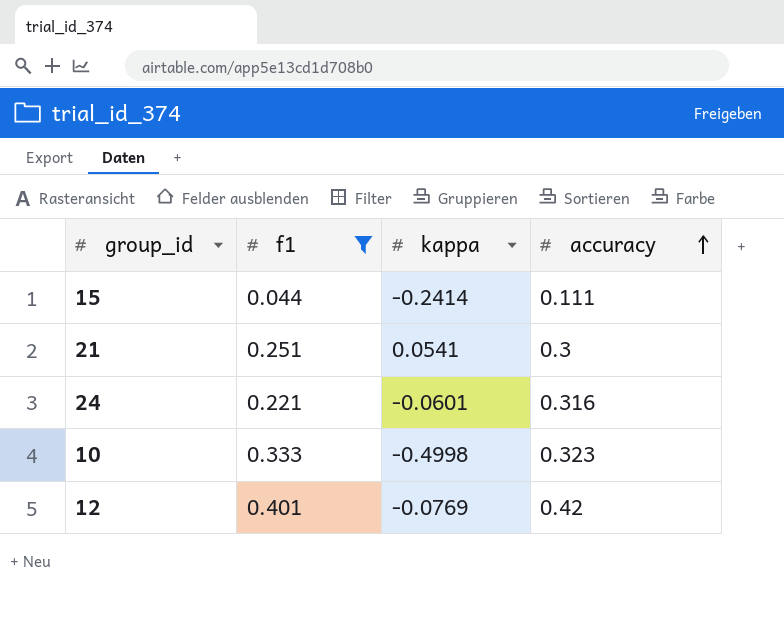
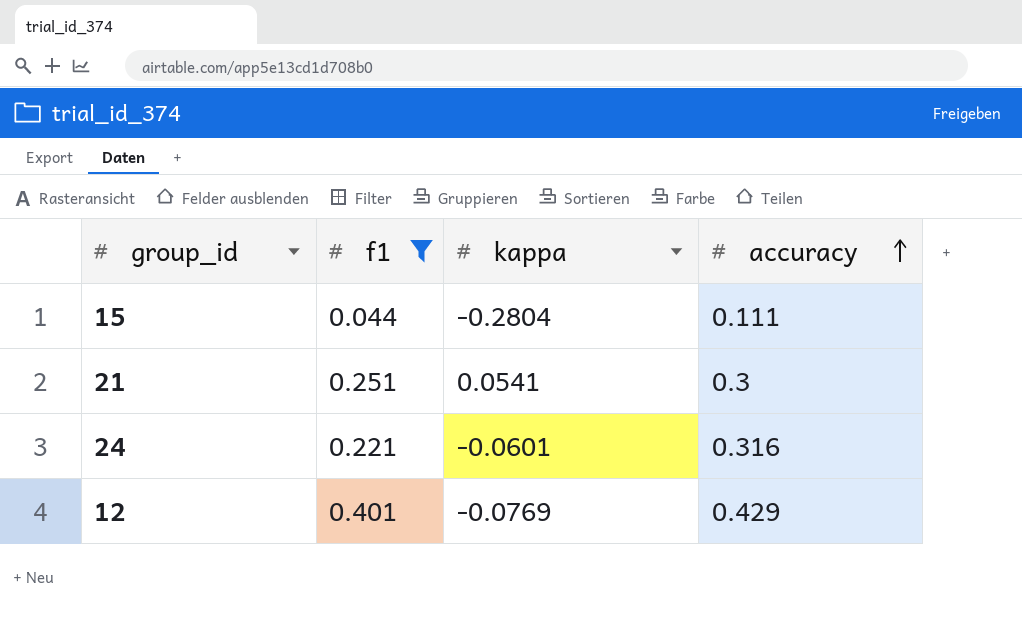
row 10: 0.333 | -0.4998 | 0.323 -> none
15 | kappa: -0.2414 -> -0.2804
12 | accuracy: 0.42 -> 0.429

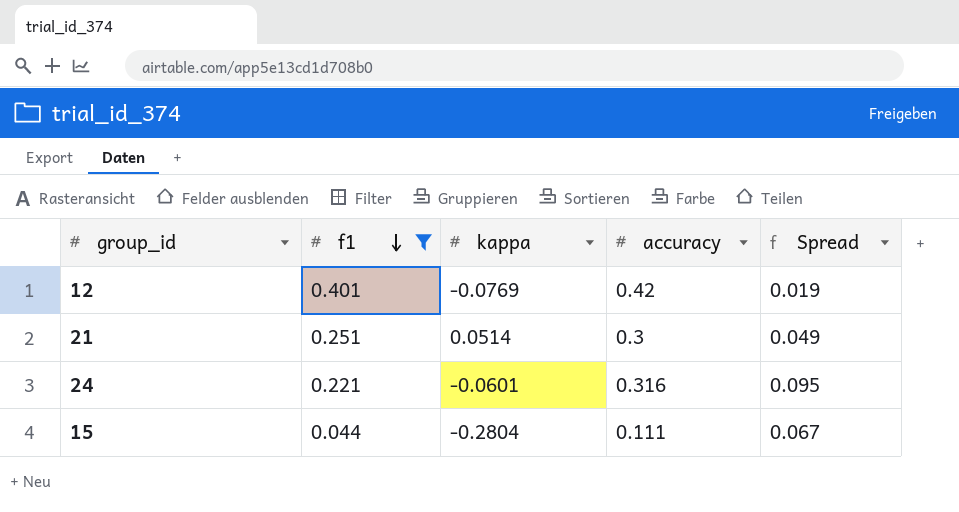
row order: accuracy ascending -> f1 descending
column Spread | formula: none -> [accuracy] - [f1]
12 | accuracy: 0.429 -> 0.42
21 | kappa: 0.0541 -> 0.0514

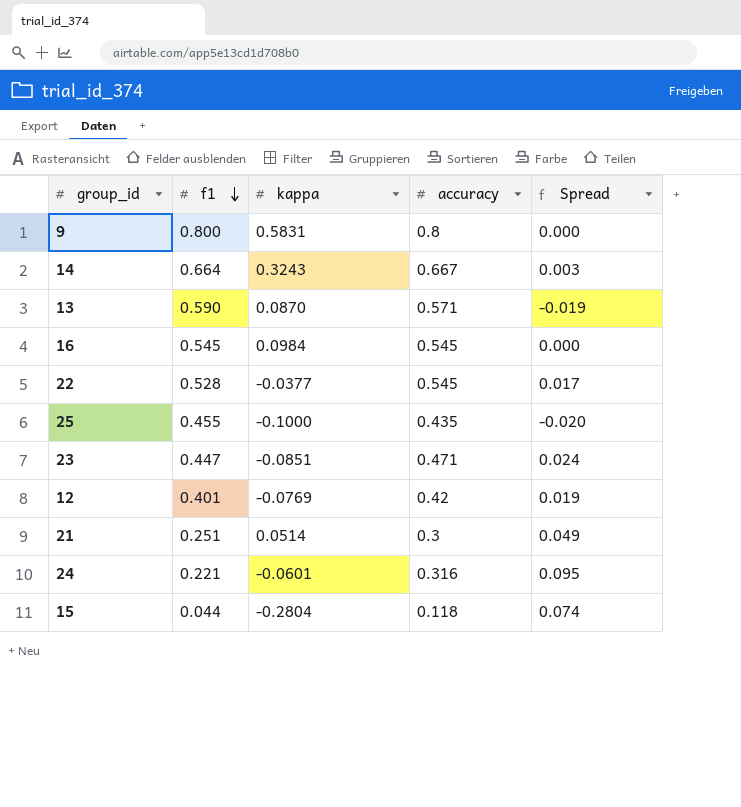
filter: f1 <= 0.401 -> none
15 | accuracy: 0.111 -> 0.118
15 | Spread: 0.067 -> 0.074

